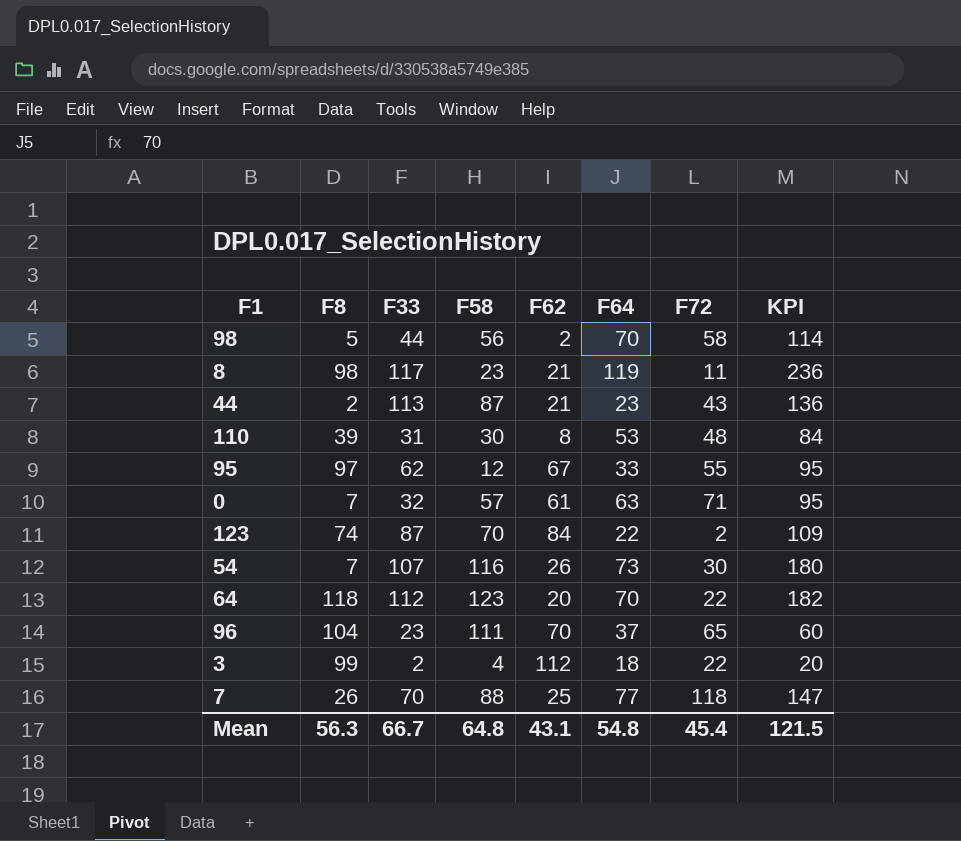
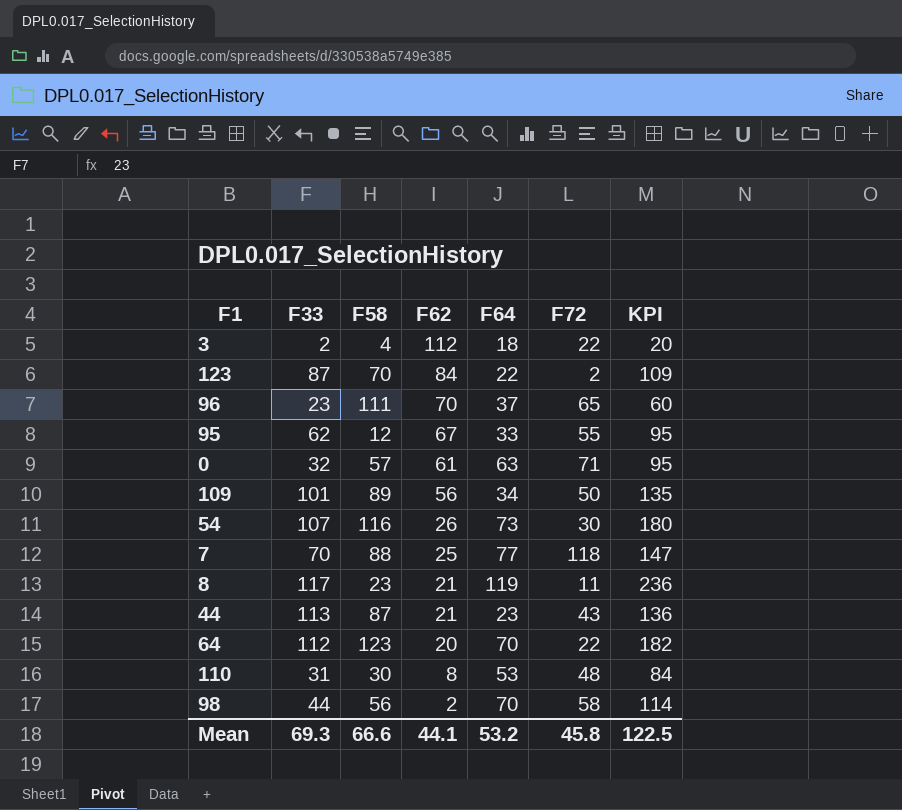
row order: none -> F62 descending
column F8 | position: 2 -> none
row 109: none -> 101 | 89 | 56 | 34 | 50 | 135
Mean | F33: 66.7 -> 69.3
Mean | F58: 64.8 -> 66.6
Mean | F62: 43.1 -> 44.1
Mean | F64: 54.8 -> 53.2
Mean | F72: 45.4 -> 45.8
Mean | KPI: 121.5 -> 122.5

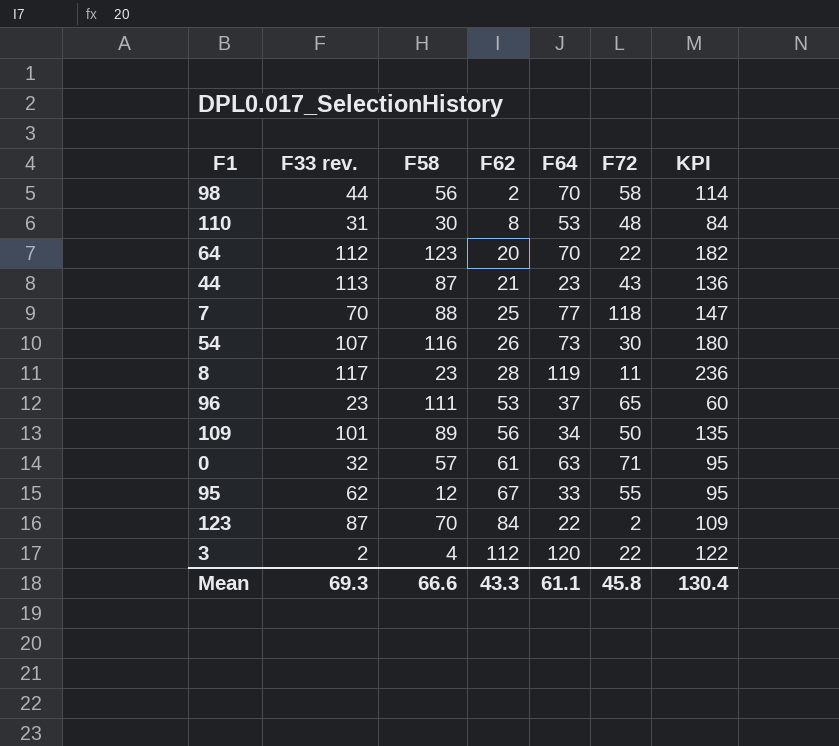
row order: F62 descending -> F62 ascending
column name: F33 -> F33 rev.
8 | F62: 21 -> 28
96 | F62: 70 -> 53
3 | F64: 18 -> 120
3 | KPI: 20 -> 122
Mean | F62: 44.1 -> 43.3
Mean | F64: 53.2 -> 61.1
Mean | KPI: 122.5 -> 130.4

